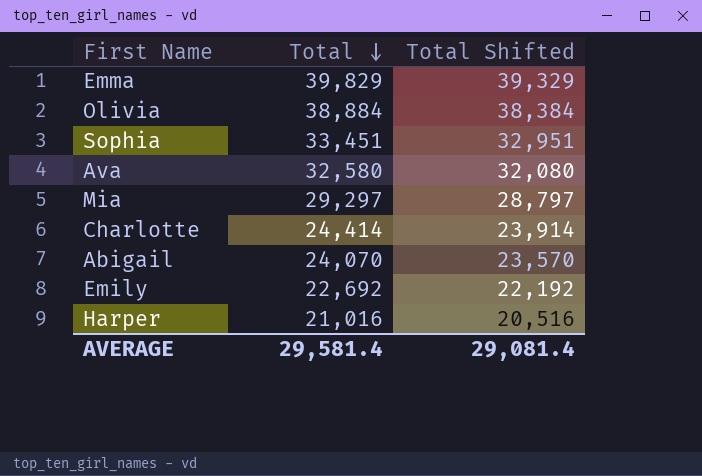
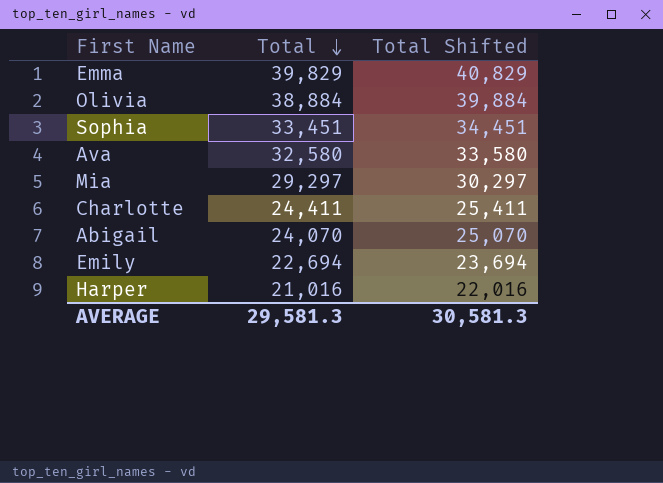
column Total Shifted | formula: [Total] - 500 -> [Total] + 1000
Charlotte | Total: 24,414 -> 24,411
Emily | Total: 22,692 -> 22,694
AVERAGE | Total: 29,581.4 -> 29,581.3
AVERAGE | Total Shifted: 29,081.4 -> 30,581.3

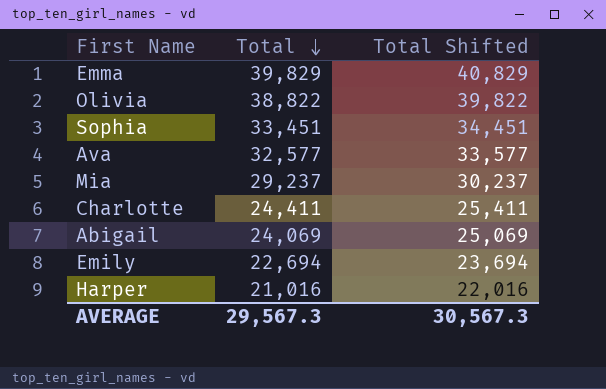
Olivia | Total: 38,884 -> 38,822
Olivia | Total Shifted: 39,884 -> 39,822
Ava | Total: 32,580 -> 32,577
Ava | Total Shifted: 33,580 -> 33,577
Mia | Total: 29,297 -> 29,237
Mia | Total Shifted: 30,297 -> 30,237
Abigail | Total: 24,070 -> 24,069
Abigail | Total Shifted: 25,070 -> 25,069
AVERAGE | Total: 29,581.3 -> 29,567.3
AVERAGE | Total Shifted: 30,581.3 -> 30,567.3

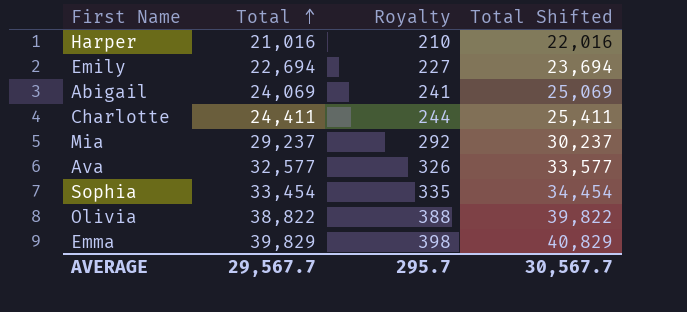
row order: Total descending -> Total ascending
column Royalty | formula: none -> [Total] * 0.01
Sophia | Total: 33,451 -> 33,454
Sophia | Total Shifted: 34,451 -> 34,454
AVERAGE | Total: 29,567.3 -> 29,567.7
AVERAGE | Total Shifted: 30,567.3 -> 30,567.7

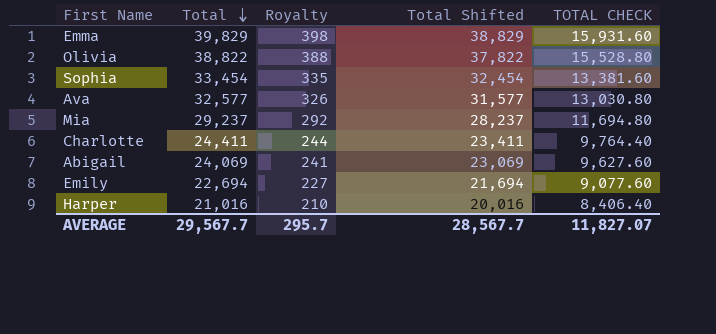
row order: Total ascending -> Total descending
column Total Shifted | formula: [Total] + 1000 -> [Total] - 1000
column TOTAL CHECK | formula: none -> [Total] * 0.4
AVERAGE | Total Shifted: 30,567.7 -> 28,567.7

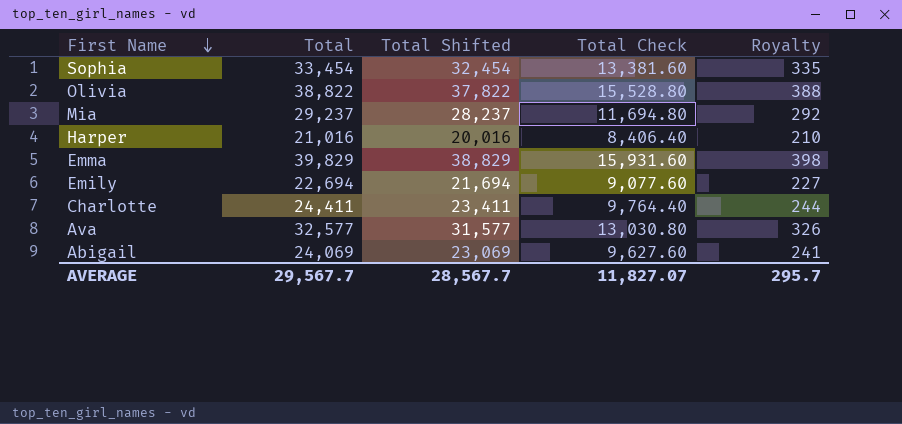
row order: Total descending -> First Name descending
column name: TOTAL CHECK -> Total Check
column Royalty | position: 3 -> 5

